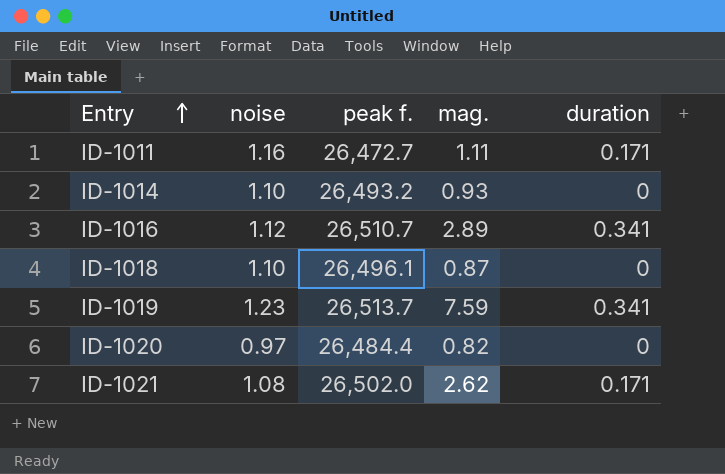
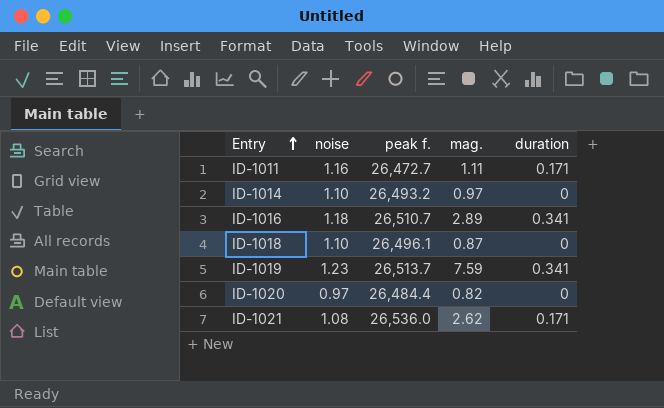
ID-1014 | mag.: 0.93 -> 0.97
ID-1016 | noise: 1.12 -> 1.18
ID-1021 | peak f.: 26,502.0 -> 26,536.0

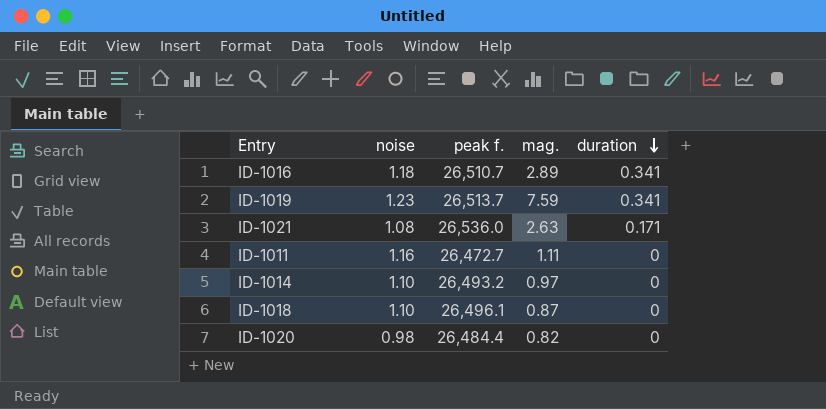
row order: Entry ascending -> duration descending
ID-1021 | mag.: 2.62 -> 2.63
ID-1011 | duration: 0.171 -> 0
ID-1020 | noise: 0.97 -> 0.98

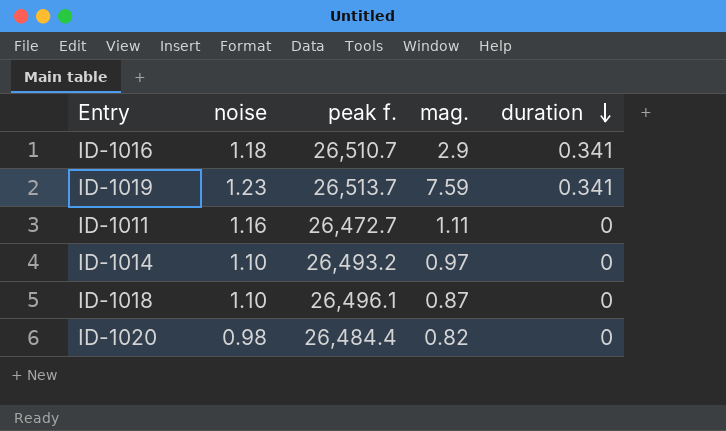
row ID-1021: 1.08 | 26,536.0 | 2.63 | 0.171 -> none
ID-1016 | mag.: 2.89 -> 2.9

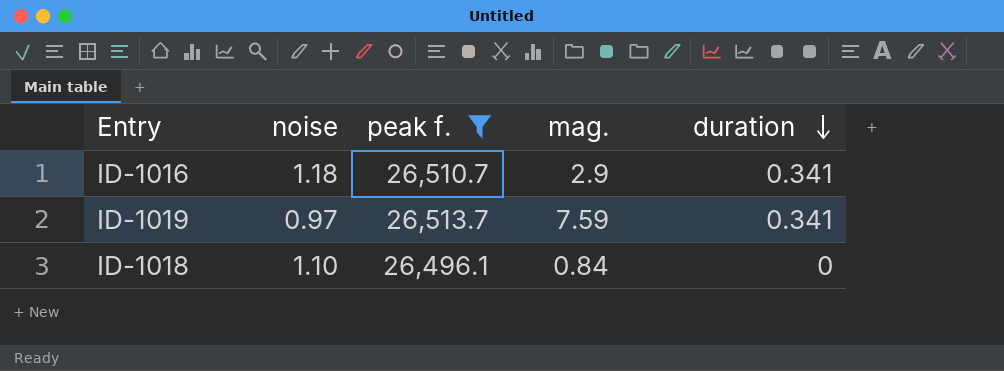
filter: none -> peak f. >= 26,496.1
ID-1019 | noise: 1.23 -> 0.97
ID-1018 | mag.: 0.87 -> 0.84

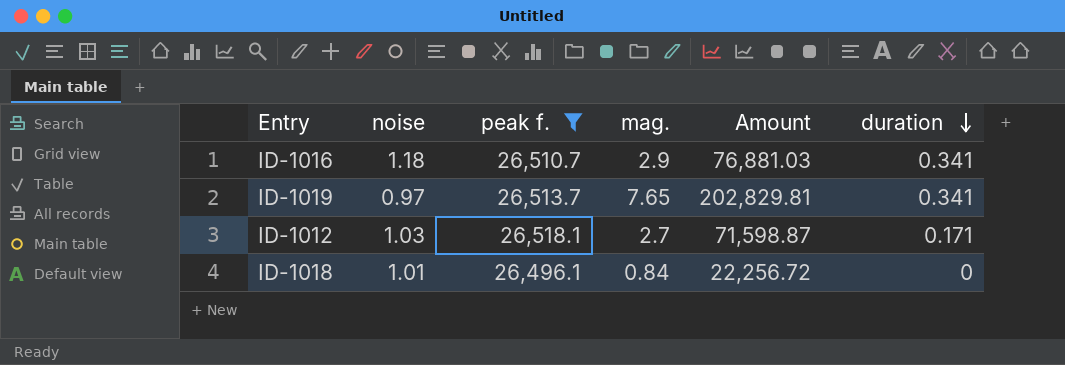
column Amount | formula: none -> [peak f.] * [mag.]
ID-1019 | mag.: 7.59 -> 7.65
row ID-1012: none -> 1.03 | 26,518.1 | 2.7 | 71,598.87 | 0.171
ID-1018 | noise: 1.10 -> 1.01

